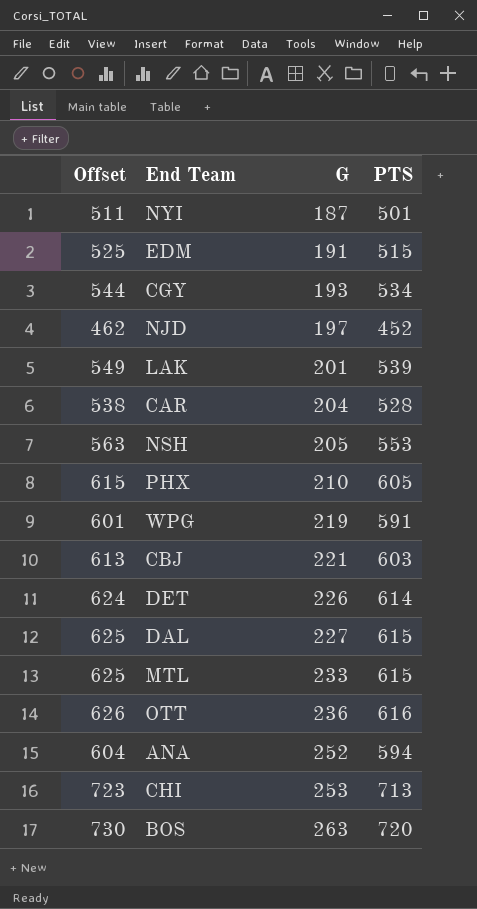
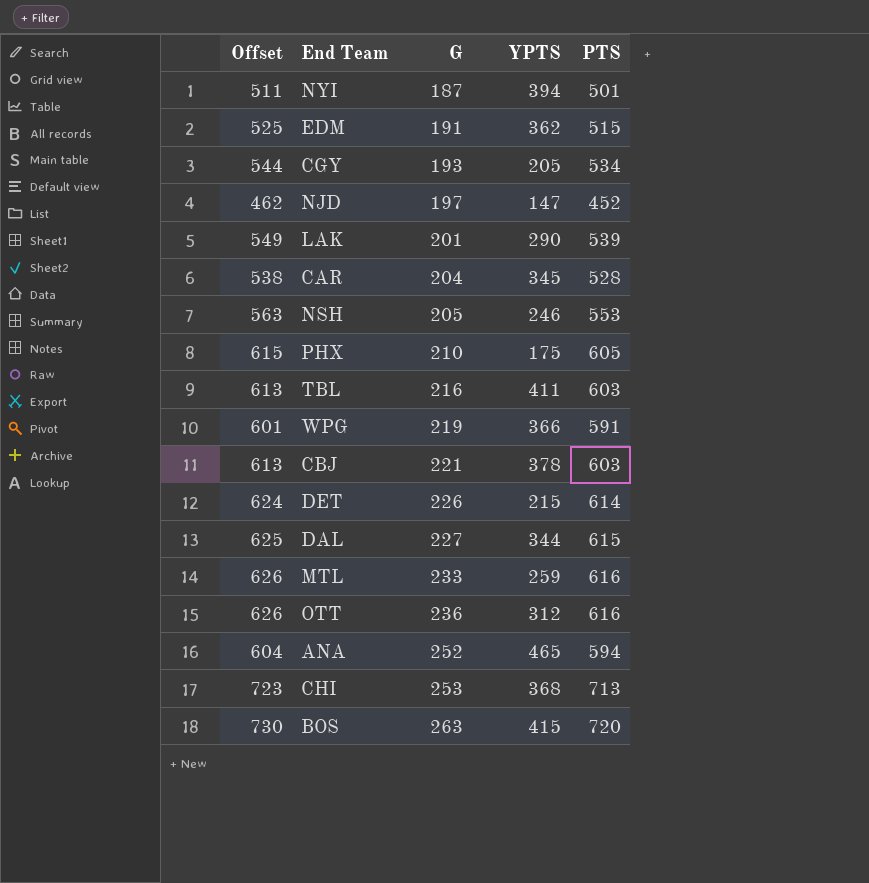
column YPTS | position: none -> 4
row TBL: none -> 613 | 216 | 411 | 603
MTL | Offset: 625 -> 626
MTL | PTS: 615 -> 616

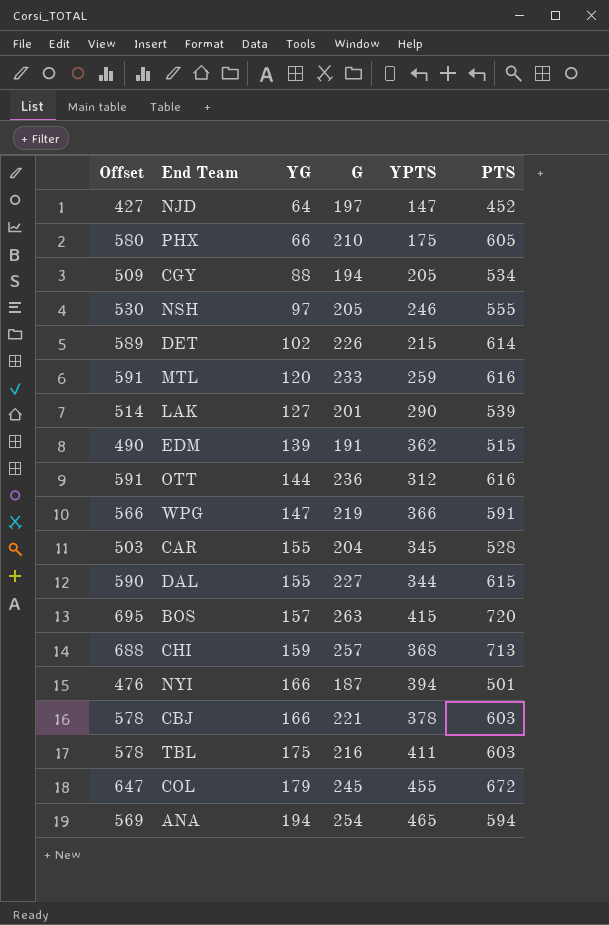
row order: G ascending -> YG ascending
column Offset | formula: [PTS] + 10 -> [PTS] - 25
column YG | position: none -> 3
CGY | G: 193 -> 194
NSH | PTS: 553 -> 555
CHI | G: 253 -> 257
row COL: none -> 647 | 179 | 245 | 455 | 672
ANA | G: 252 -> 254

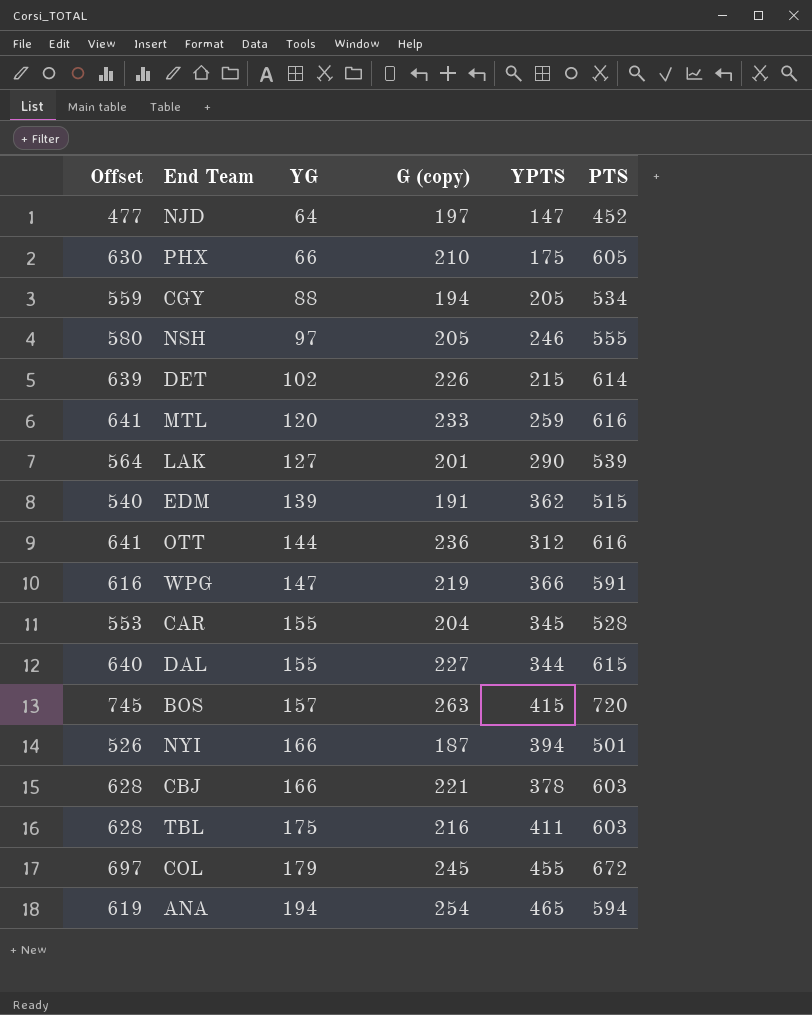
column Offset | formula: [PTS] - 25 -> [PTS] + 25
column name: G -> G (copy)
row CHI: 688 | 159 | 257 | 368 | 713 -> none

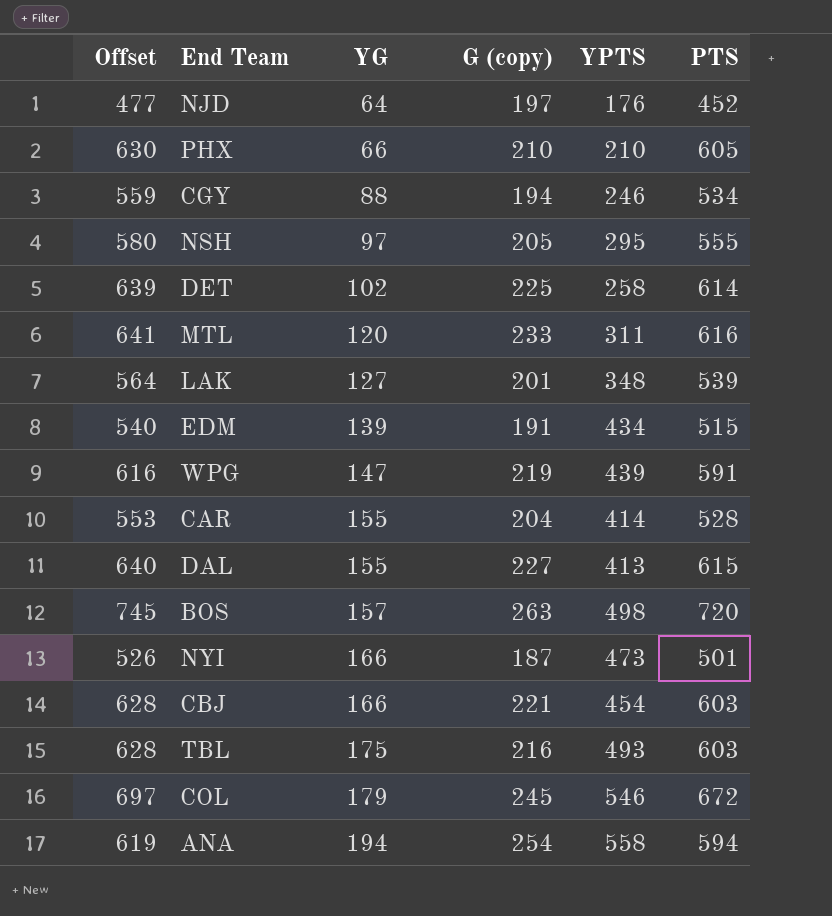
row OTT: 641 | 144 | 236 | 312 | 616 -> none
NJD | YPTS: 147 -> 176
PHX | YPTS: 175 -> 210
CGY | YPTS: 205 -> 246
NSH | YPTS: 246 -> 295
DET | G (copy): 226 -> 225
DET | YPTS: 215 -> 258
MTL | YPTS: 259 -> 311
LAK | YPTS: 290 -> 348
EDM | YPTS: 362 -> 434
WPG | YPTS: 366 -> 439
CAR | YPTS: 345 -> 414
DAL | YPTS: 344 -> 413
BOS | YPTS: 415 -> 498
NYI | YPTS: 394 -> 473
CBJ | YPTS: 378 -> 454
TBL | YPTS: 411 -> 493
COL | YPTS: 455 -> 546
ANA | YPTS: 465 -> 558

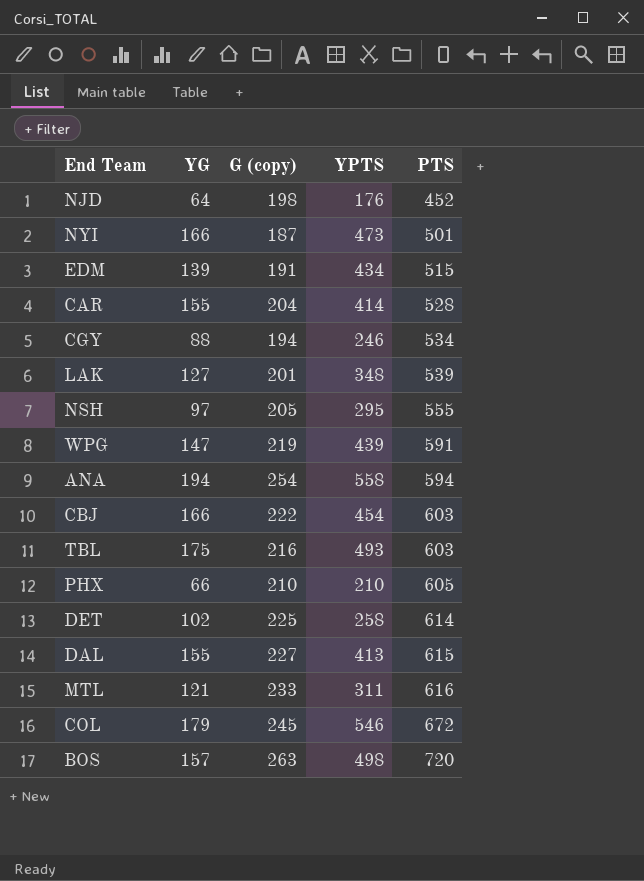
row order: YG ascending -> PTS ascending
column Offset | formula: [PTS] + 25 -> none
NJD | G (copy): 197 -> 198
CBJ | G (copy): 221 -> 222
MTL | YG: 120 -> 121

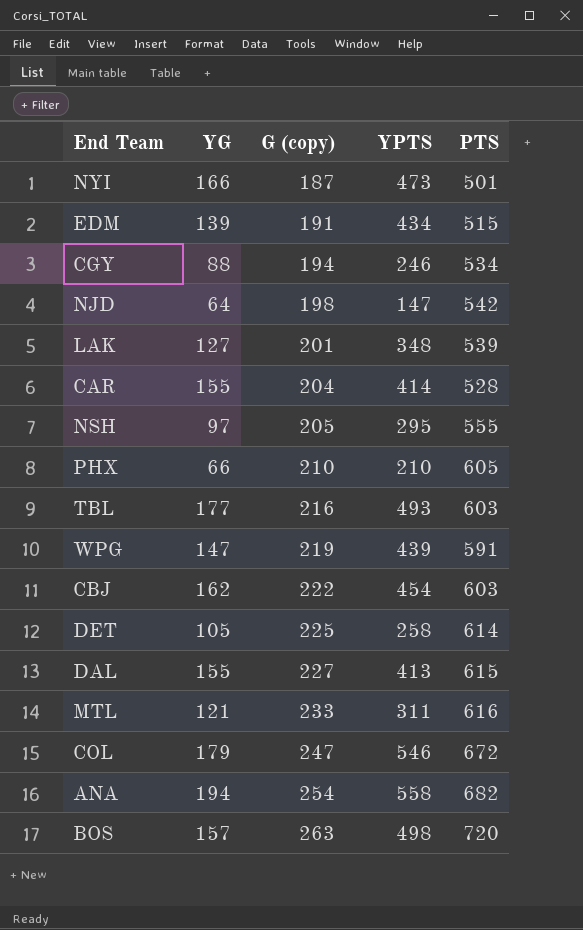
row order: PTS ascending -> G (copy) ascending
NJD | YPTS: 176 -> 147
NJD | PTS: 452 -> 542
TBL | YG: 175 -> 177
CBJ | YG: 166 -> 162
DET | YG: 102 -> 105
COL | G (copy): 245 -> 247
ANA | PTS: 594 -> 682

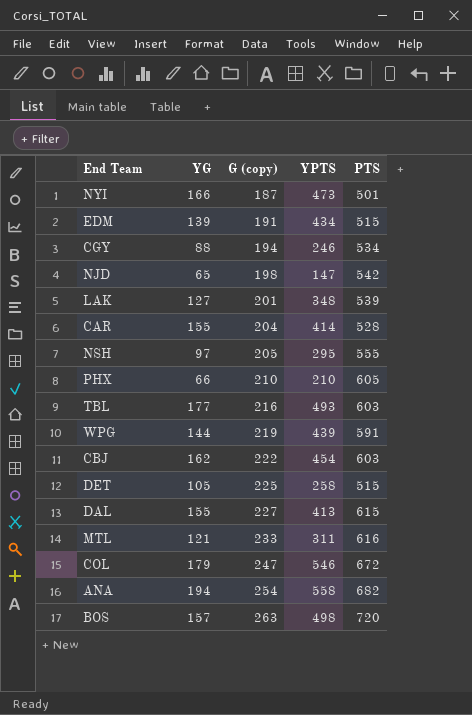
NJD | YG: 64 -> 65
WPG | YG: 147 -> 144
DET | PTS: 614 -> 515

